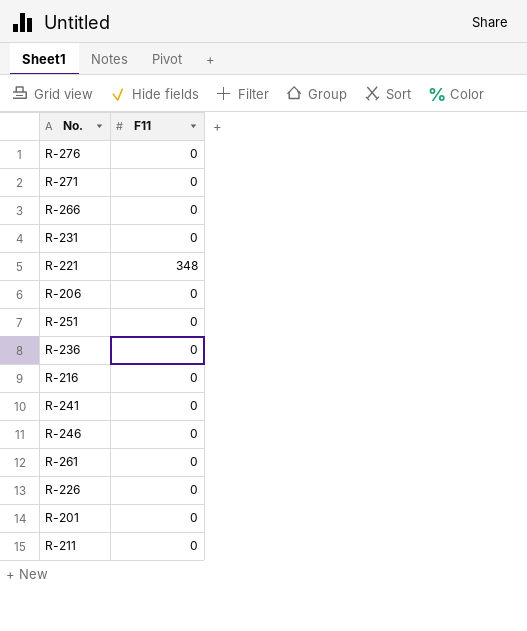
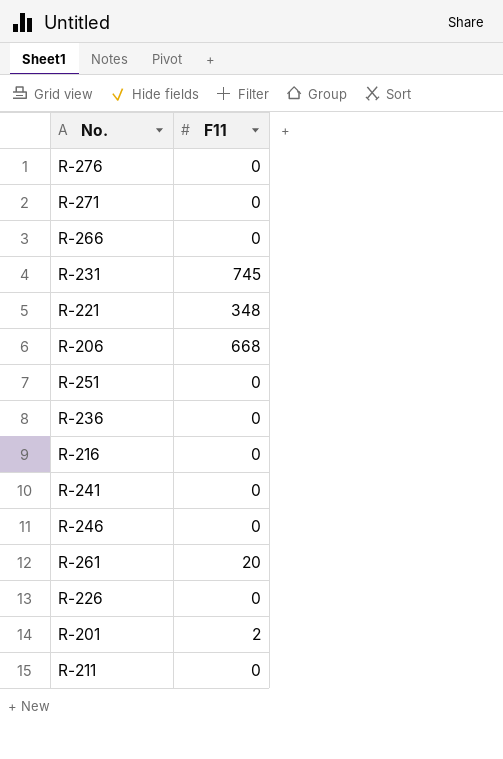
R-231 | F11: 0 -> 745
R-206 | F11: 0 -> 668
R-261 | F11: 0 -> 20
R-201 | F11: 0 -> 2

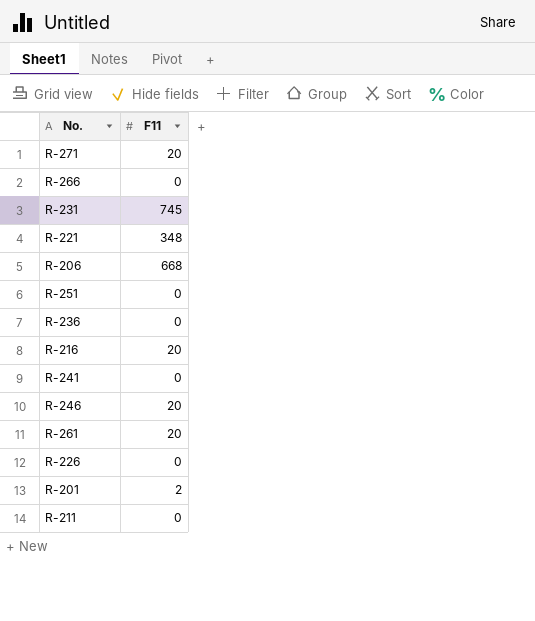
row R-276: 0 -> none
R-271 | F11: 0 -> 20
R-216 | F11: 0 -> 20
R-246 | F11: 0 -> 20

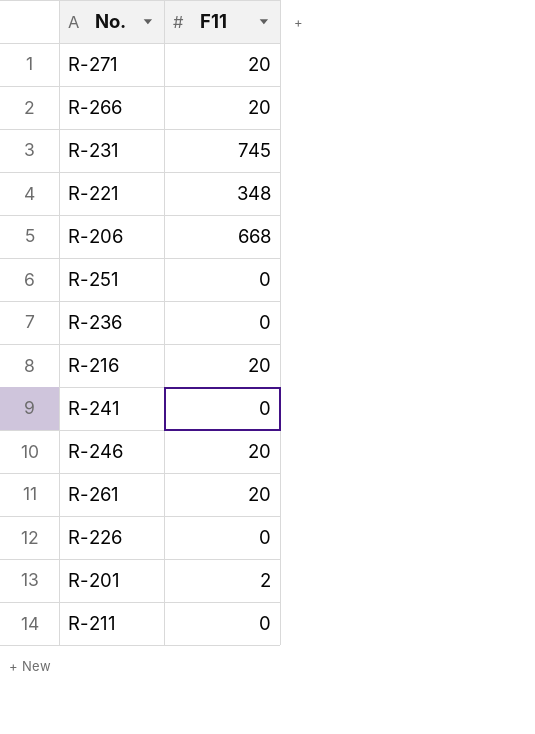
R-266 | F11: 0 -> 20

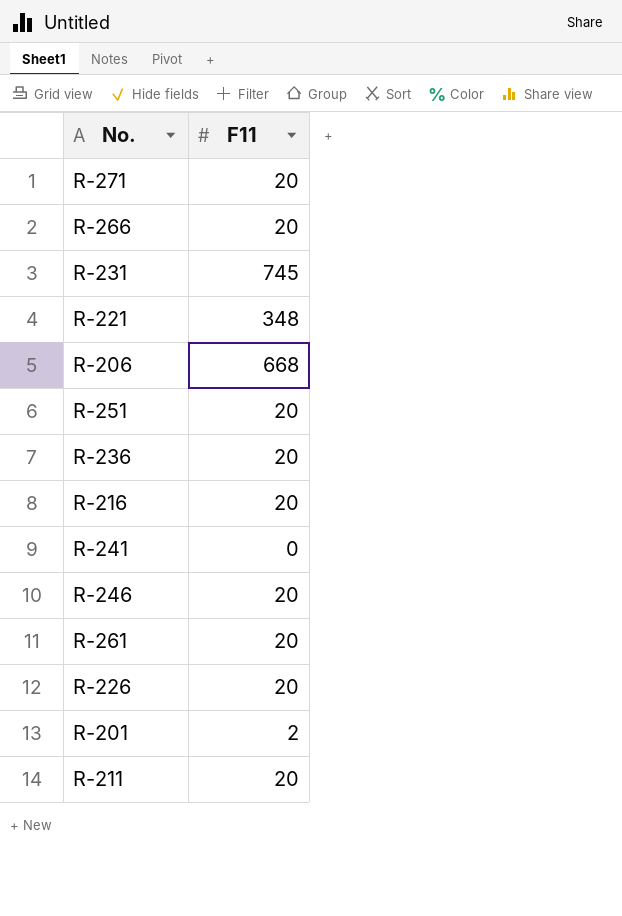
R-251 | F11: 0 -> 20
R-236 | F11: 0 -> 20
R-226 | F11: 0 -> 20
R-211 | F11: 0 -> 20

